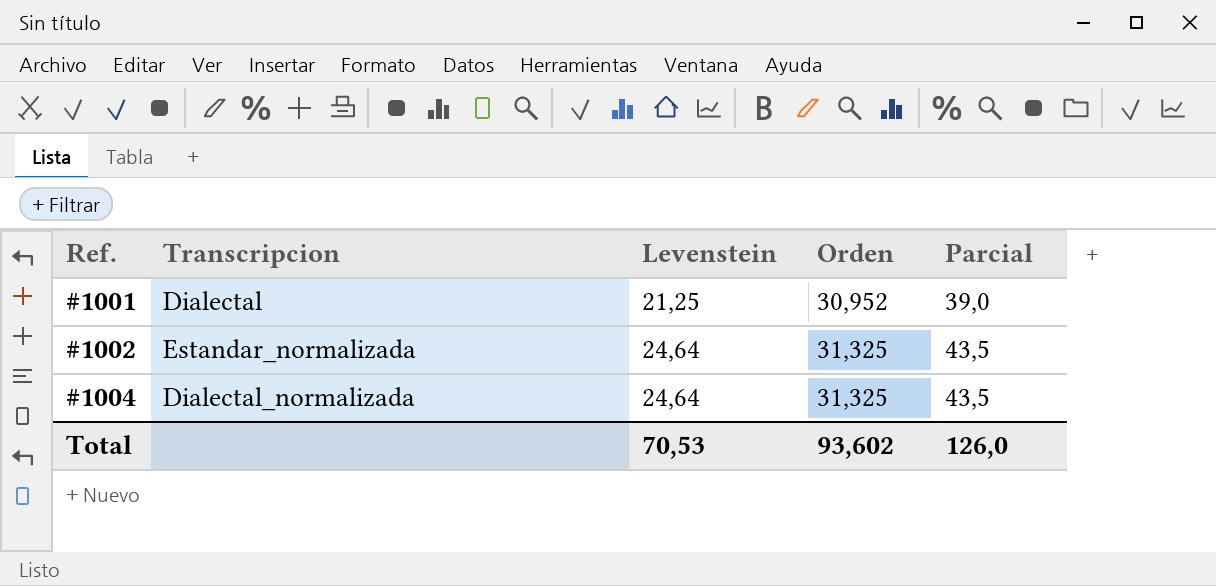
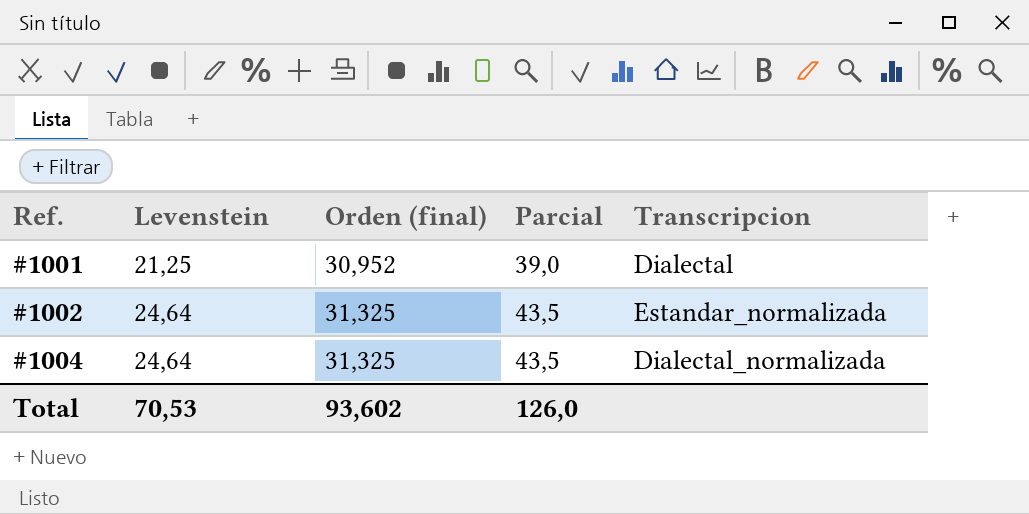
column name: Orden -> Orden (final)
column Transcripcion | position: 2 -> 5

